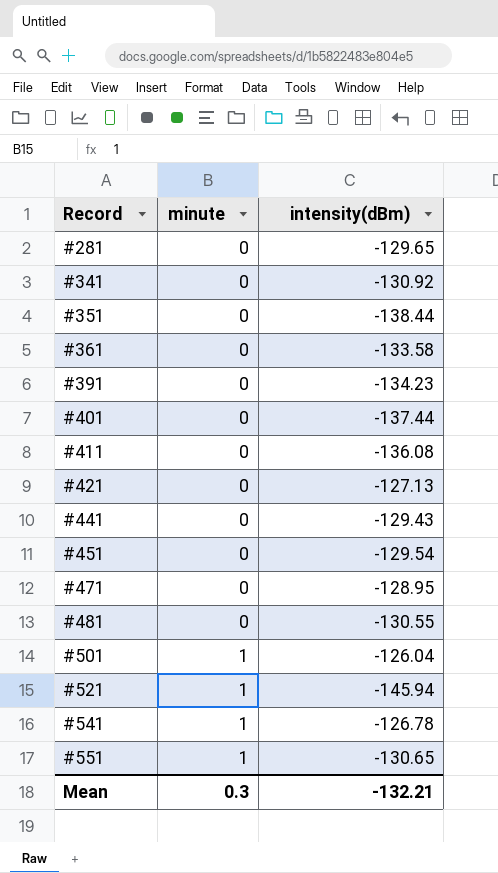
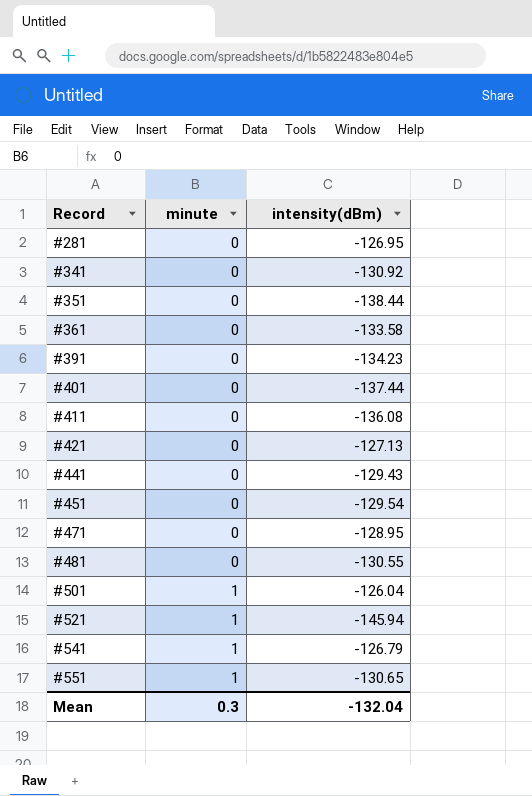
#281 | intensity(dBm): -129.65 -> -126.95
#541 | intensity(dBm): -126.78 -> -126.79
Mean | intensity(dBm): -132.21 -> -132.04

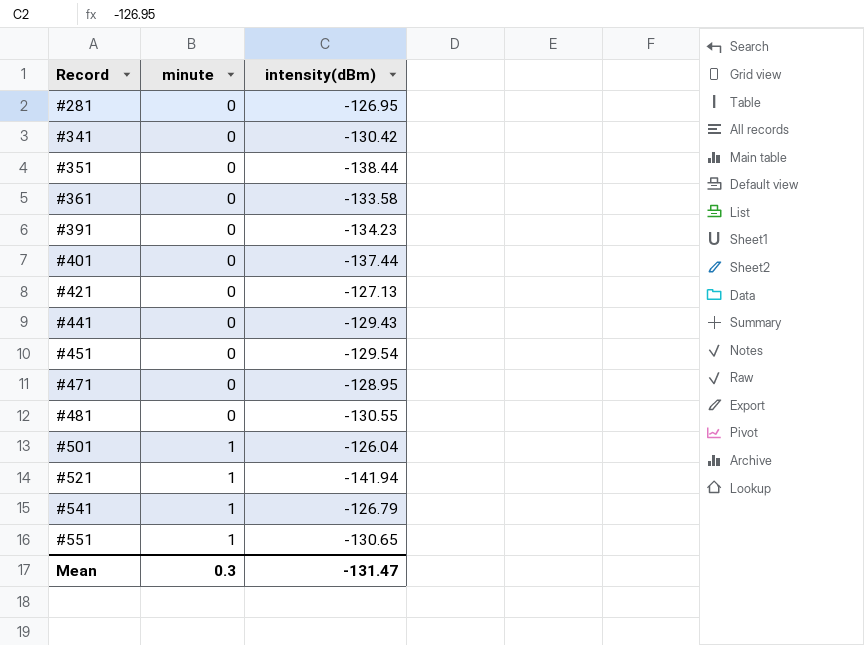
row #411: 0 | -136.08 -> none
#341 | intensity(dBm): -130.92 -> -130.42
#521 | intensity(dBm): -145.94 -> -141.94
Mean | intensity(dBm): -132.04 -> -131.47

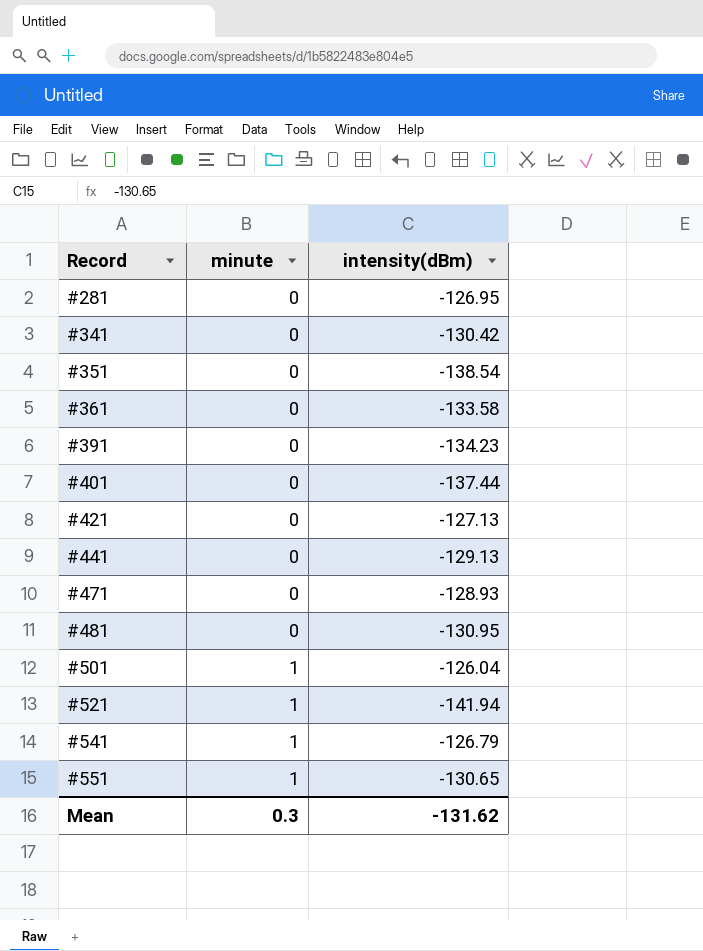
row #451: 0 | -129.54 -> none
#351 | intensity(dBm): -138.44 -> -138.54
#441 | intensity(dBm): -129.43 -> -129.13
#471 | intensity(dBm): -128.95 -> -128.93
#481 | intensity(dBm): -130.55 -> -130.95
Mean | intensity(dBm): -131.47 -> -131.62

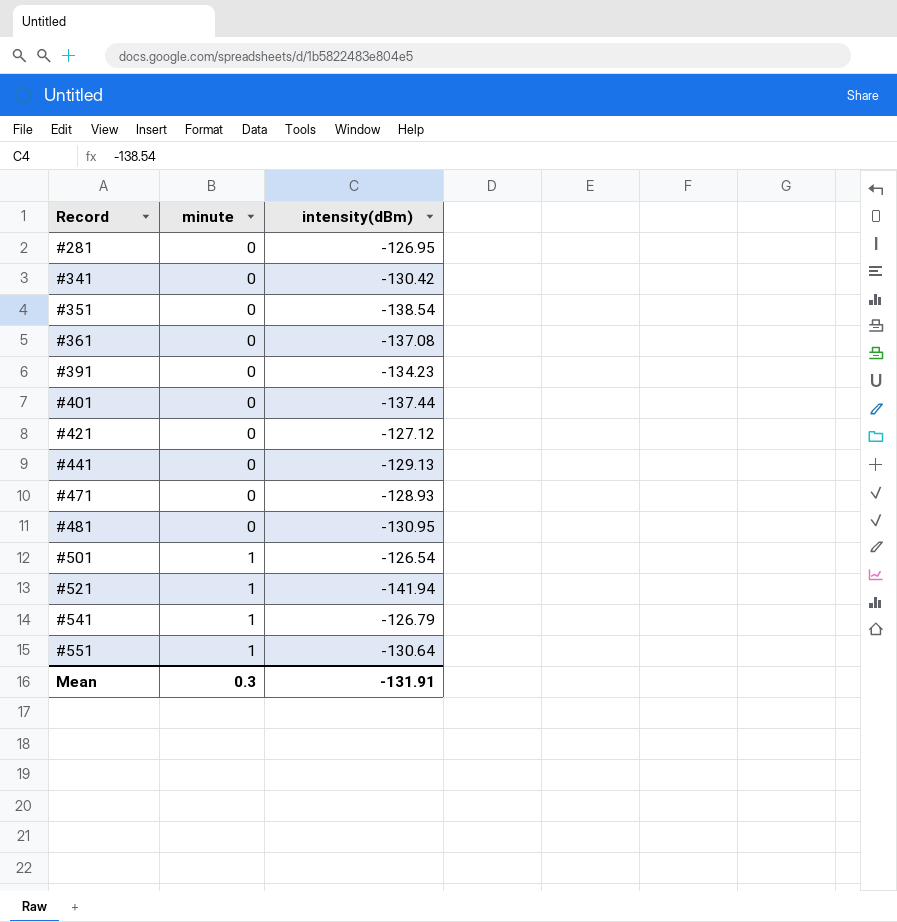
#361 | intensity(dBm): -133.58 -> -137.08
#421 | intensity(dBm): -127.13 -> -127.12
#501 | intensity(dBm): -126.04 -> -126.54
#551 | intensity(dBm): -130.65 -> -130.64
Mean | intensity(dBm): -131.62 -> -131.91

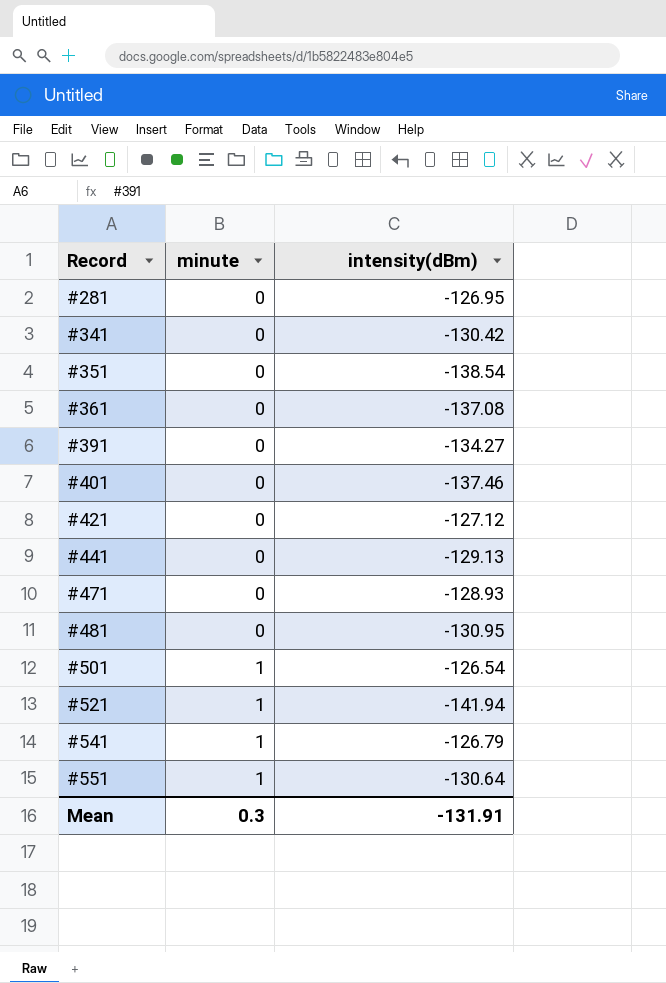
#391 | intensity(dBm): -134.23 -> -134.27
#401 | intensity(dBm): -137.44 -> -137.46

